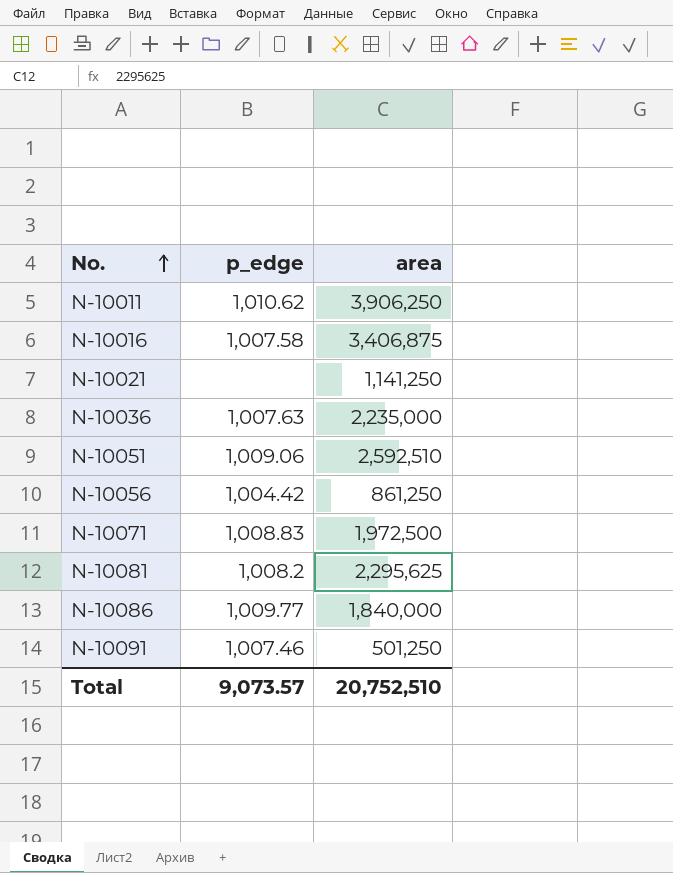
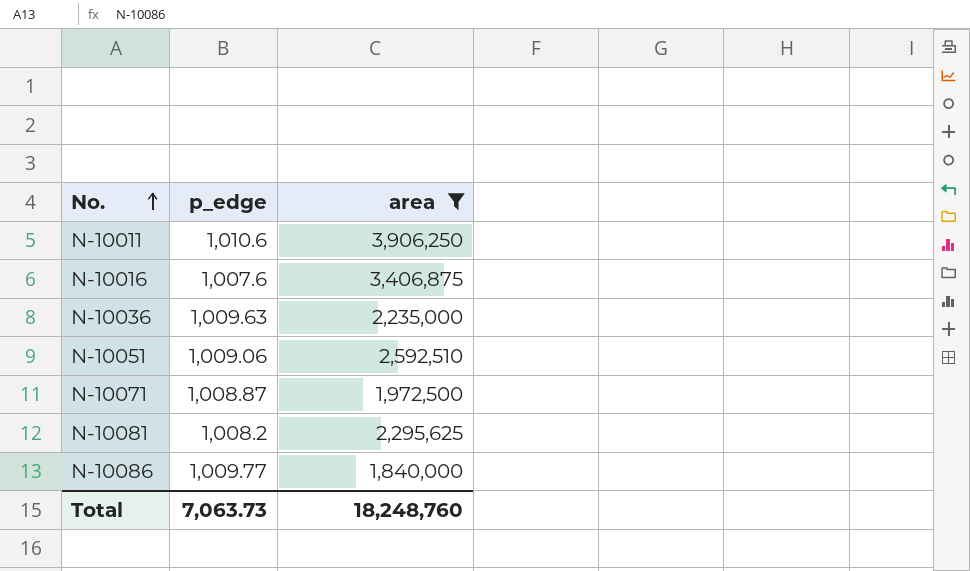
filter: none -> area >= 1,840,000
N-10011 | p_edge: 1,010.62 -> 1,010.6
N-10016 | p_edge: 1,007.58 -> 1,007.6
N-10036 | p_edge: 1,007.63 -> 1,009.63
N-10071 | p_edge: 1,008.83 -> 1,008.87
Total | p_edge: 9,073.57 -> 7,063.73
Total | area: 20,752,510 -> 18,248,760

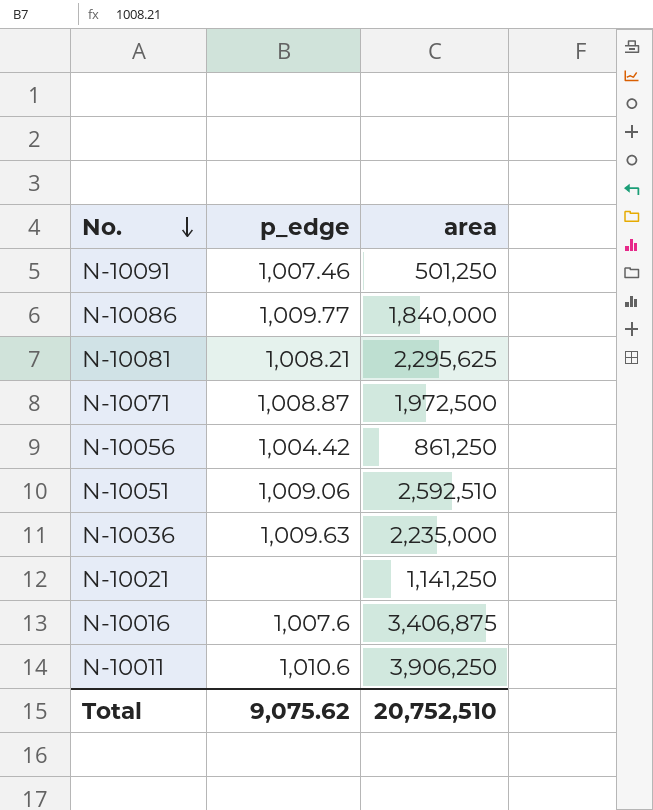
filter: area >= 1,840,000 -> none
row order: No. ascending -> No. descending
N-10081 | p_edge: 1,008.2 -> 1,008.21
Total | p_edge: 7,063.73 -> 9,075.62
Total | area: 18,248,760 -> 20,752,510

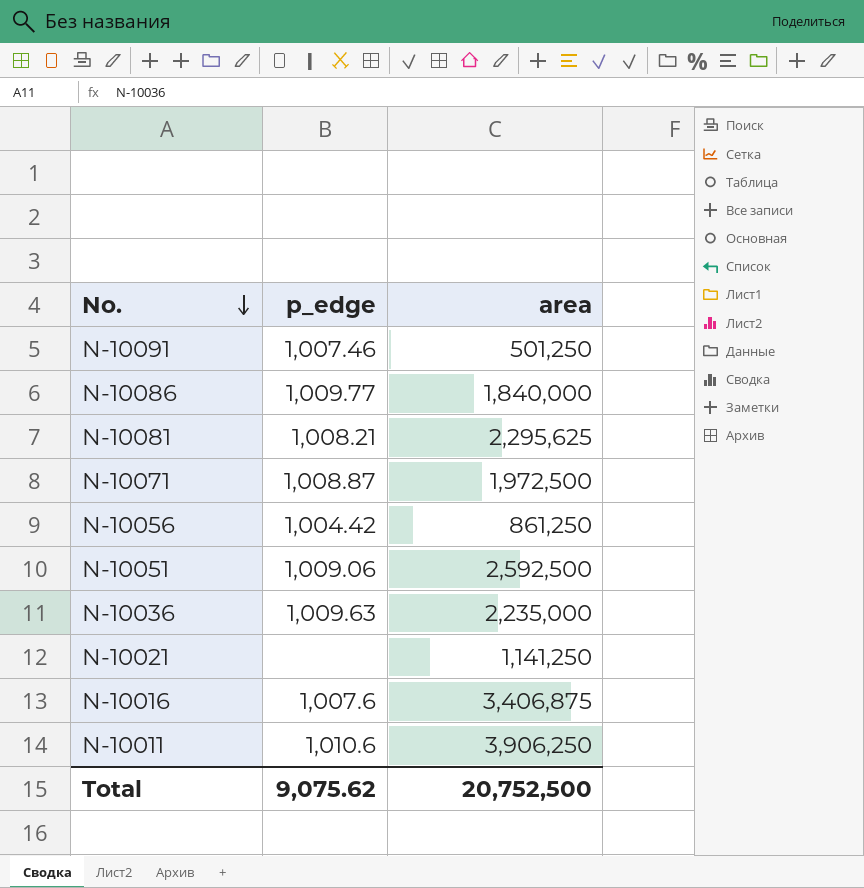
N-10051 | area: 2,592,510 -> 2,592,500
Total | area: 20,752,510 -> 20,752,500

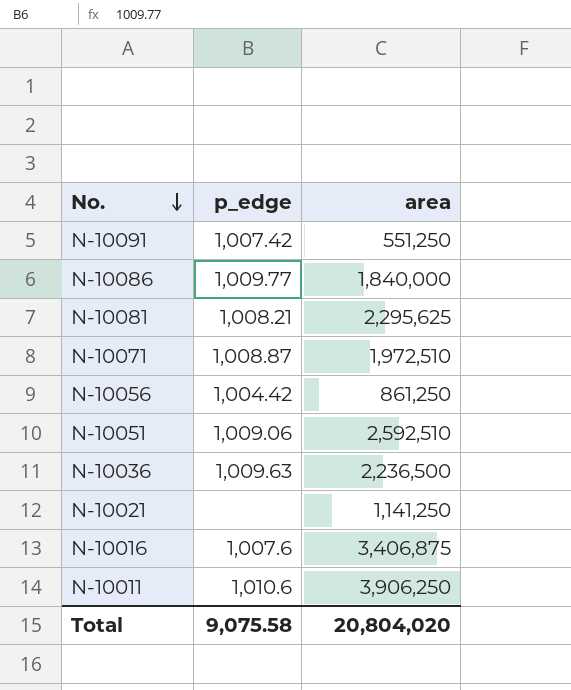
N-10091 | p_edge: 1,007.46 -> 1,007.42
N-10091 | area: 501,250 -> 551,250
N-10071 | area: 1,972,500 -> 1,972,510
N-10051 | area: 2,592,500 -> 2,592,510
N-10036 | area: 2,235,000 -> 2,236,500
Total | p_edge: 9,075.62 -> 9,075.58
Total | area: 20,752,500 -> 20,804,020

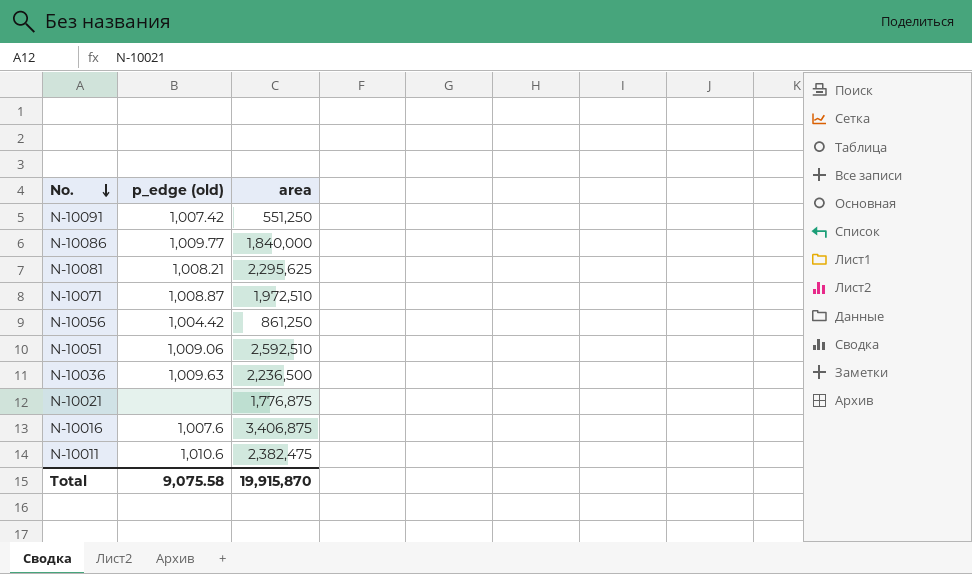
column name: p_edge -> p_edge (old)
N-10021 | area: 1,141,250 -> 1,776,875
N-10011 | area: 3,906,250 -> 2,382,475
Total | area: 20,804,020 -> 19,915,870

